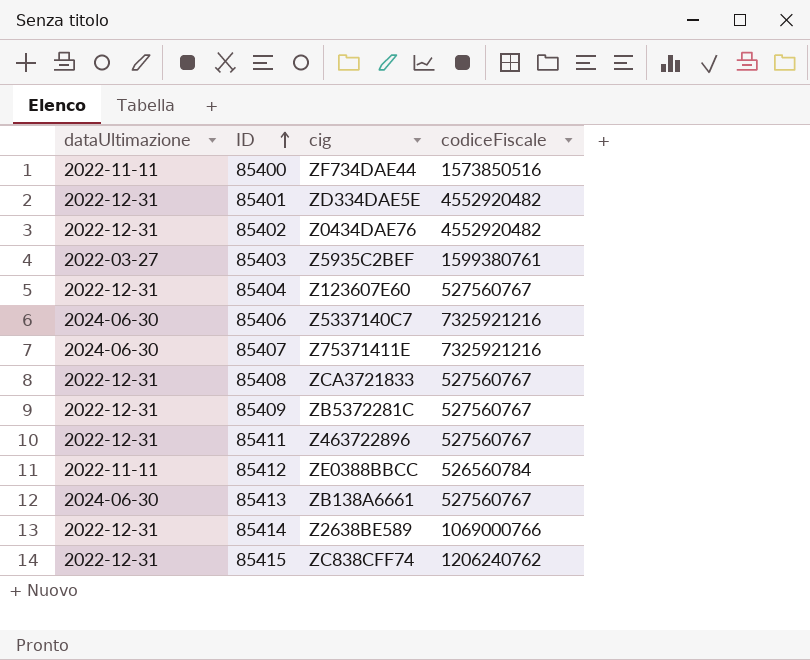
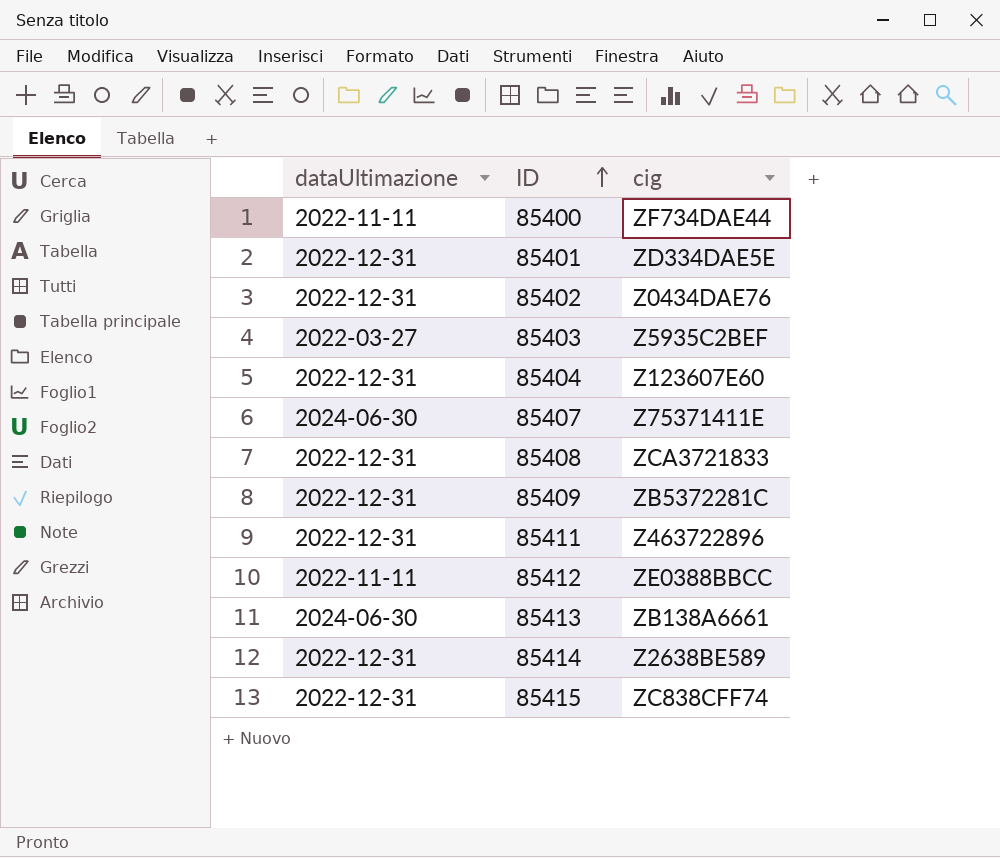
column codiceFiscale | position: 4 -> none
row 85406: 2024-06-30 | Z5337140C7 | 7325921216 -> none

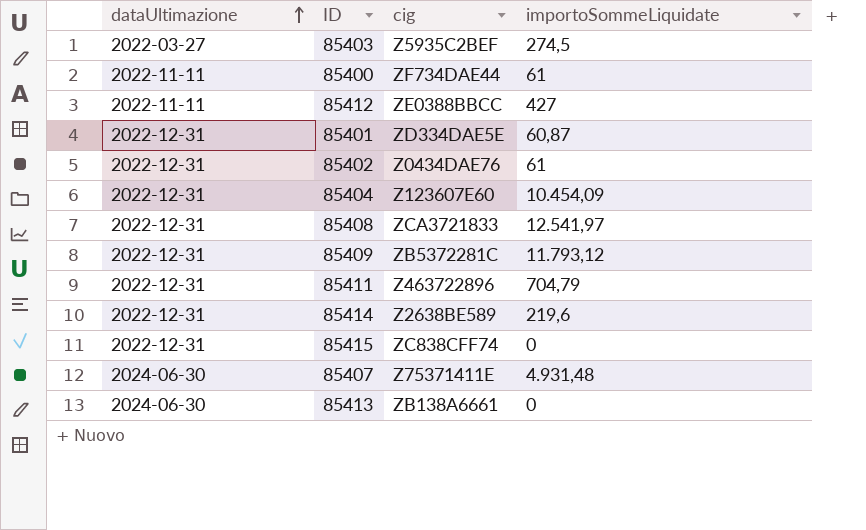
row order: ID ascending -> dataUltimazione ascending
column importoSommeLiquidate | position: none -> 4

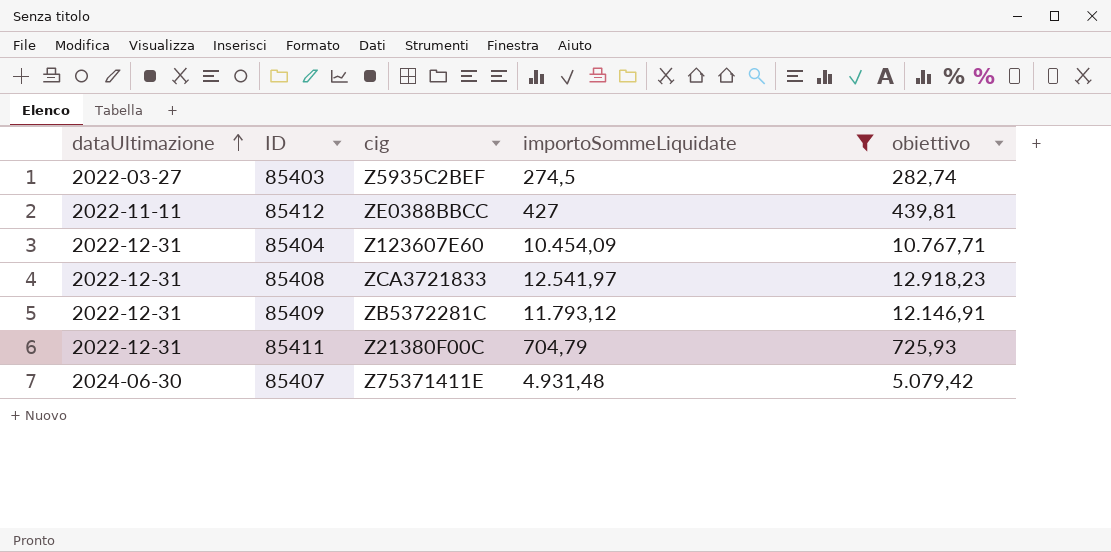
filter: none -> importoSommeLiquidate >= 274,5
column obiettivo | formula: none -> [importoSommeLiquidate] * 1,03
85411 | cig: Z463722896 -> Z21380F00C

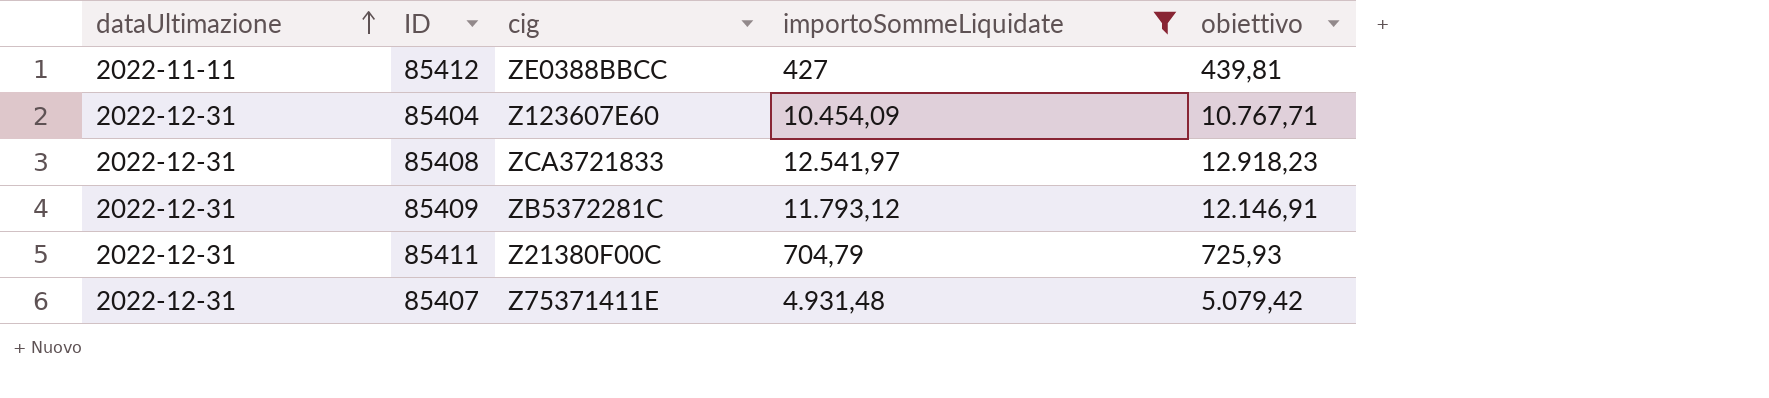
row 85403: 2022-03-27 | Z5935C2BEF | 274,5 | 282,74 -> none
85407 | dataUltimazione: 2024-06-30 -> 2022-12-31

